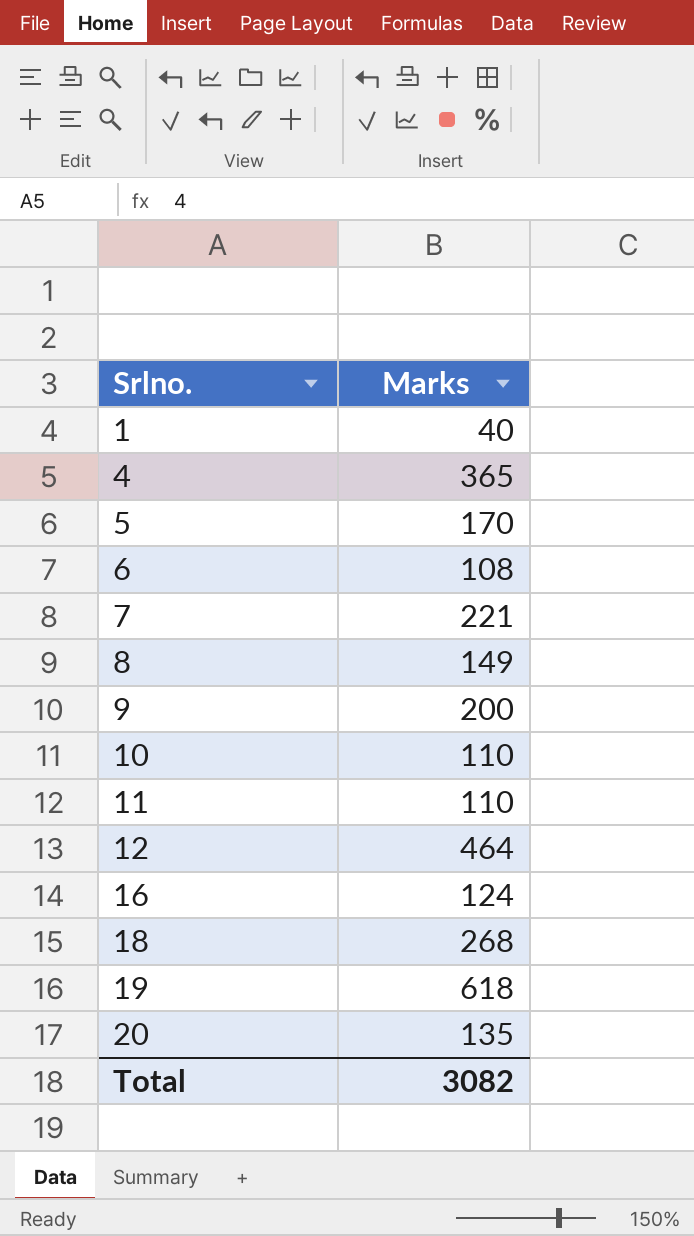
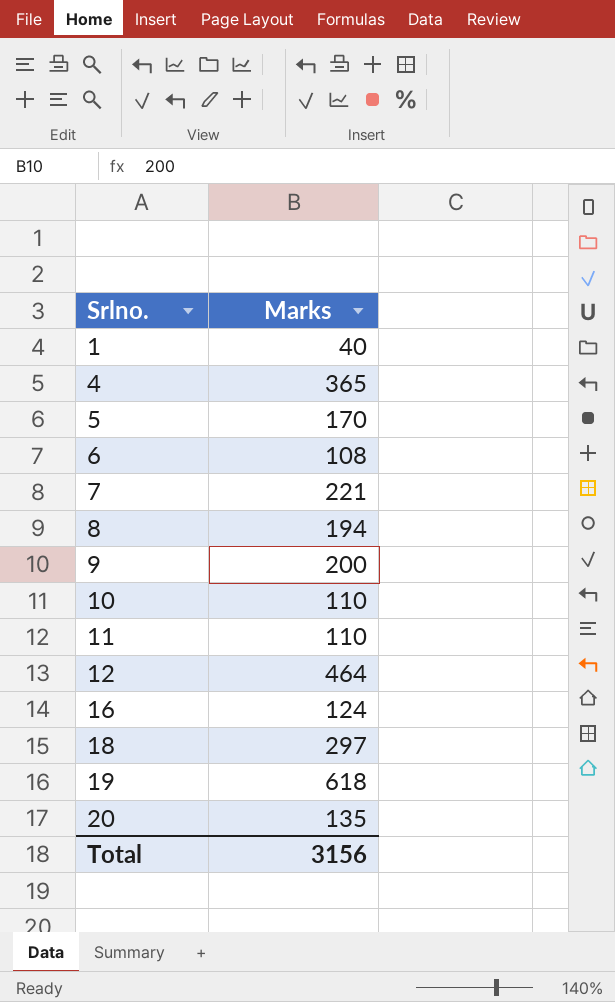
8 | Marks: 149 -> 194
18 | Marks: 268 -> 297
Total | Marks: 3082 -> 3156

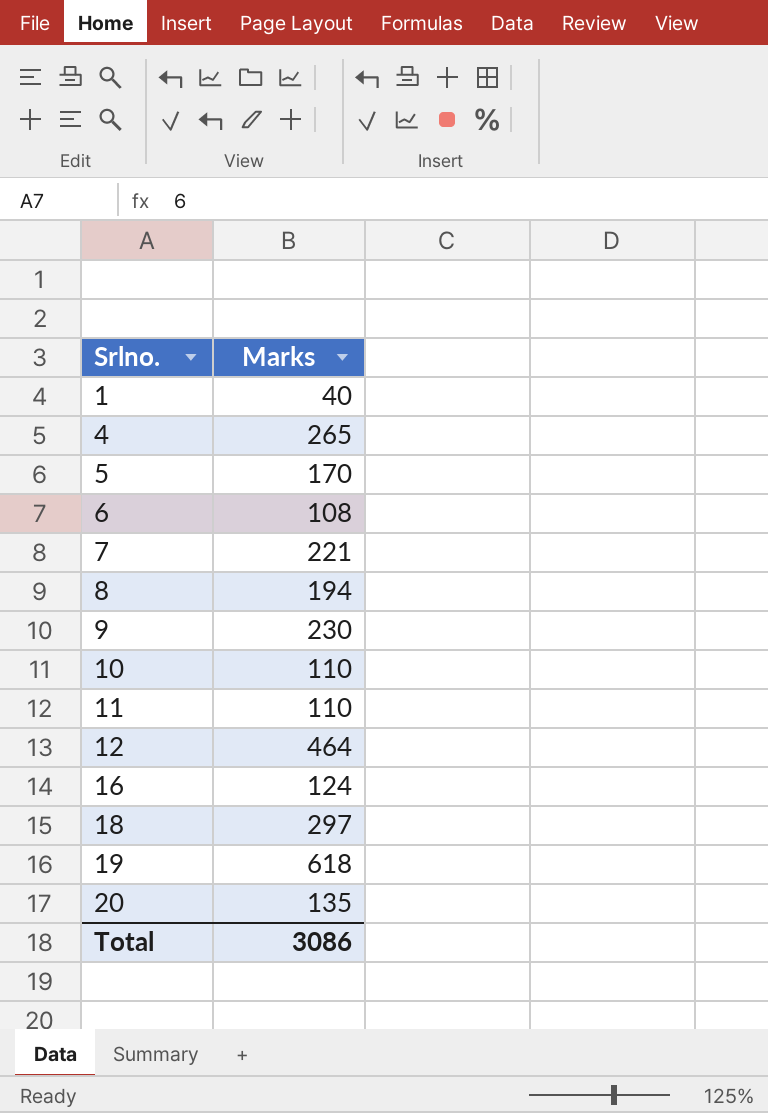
4 | Marks: 365 -> 265
9 | Marks: 200 -> 230
Total | Marks: 3156 -> 3086

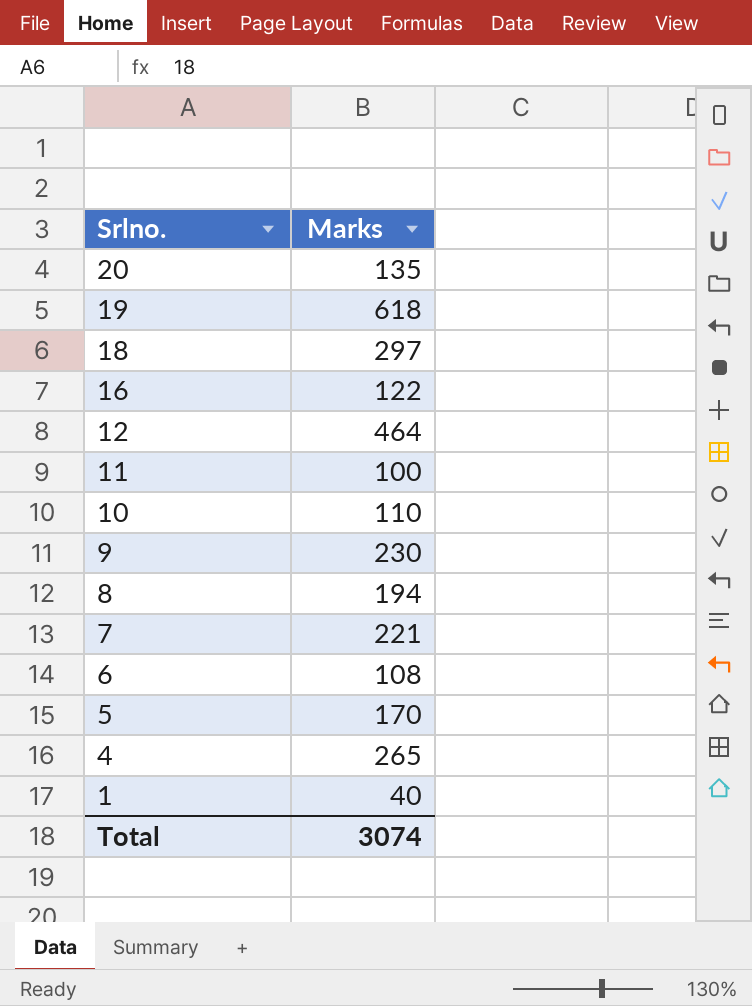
row order: Srlno. ascending -> Srlno. descending
16 | Marks: 124 -> 122
11 | Marks: 110 -> 100
Total | Marks: 3086 -> 3074

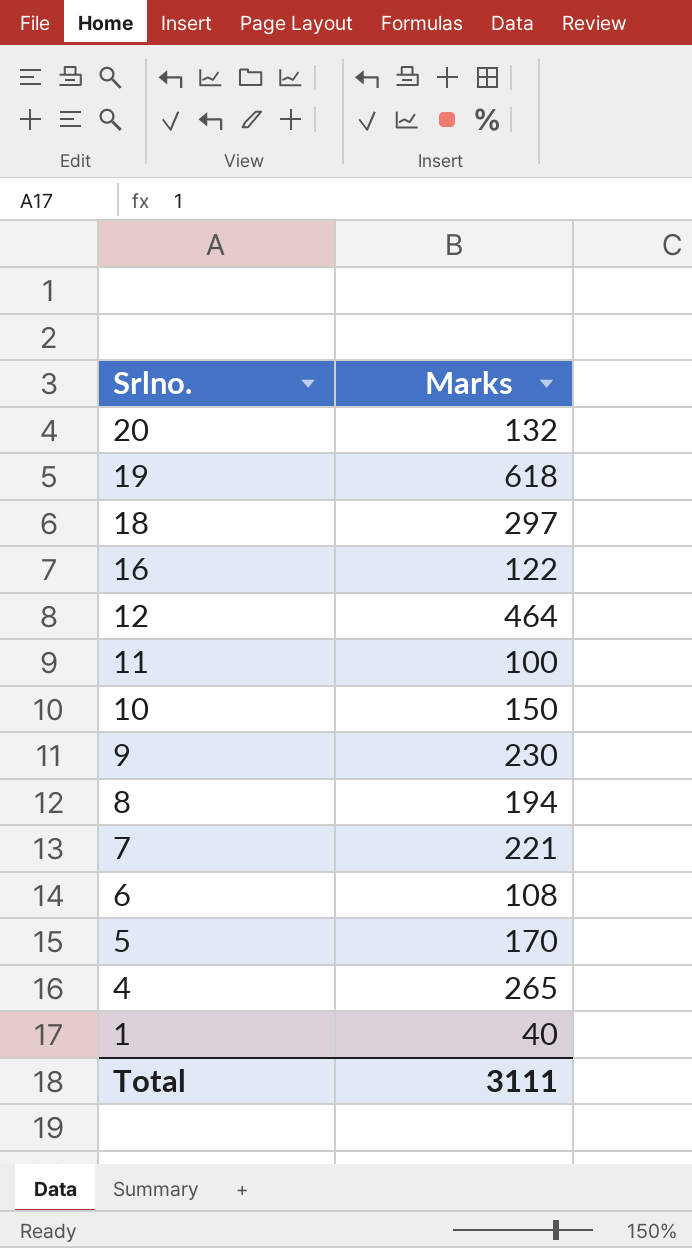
20 | Marks: 135 -> 132
10 | Marks: 110 -> 150
Total | Marks: 3074 -> 3111

